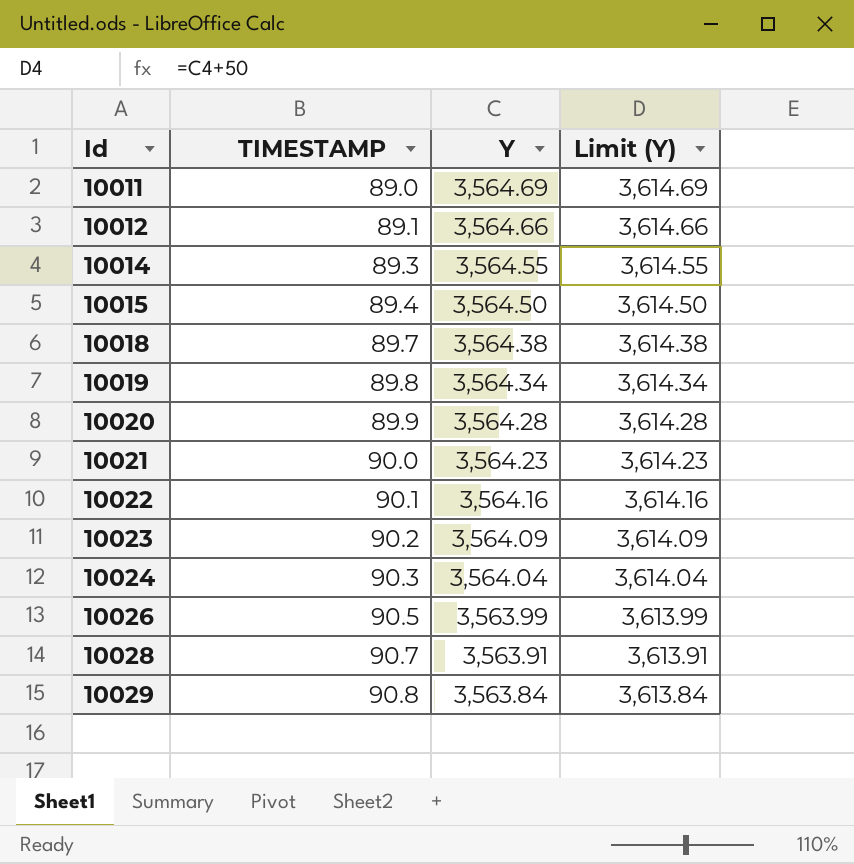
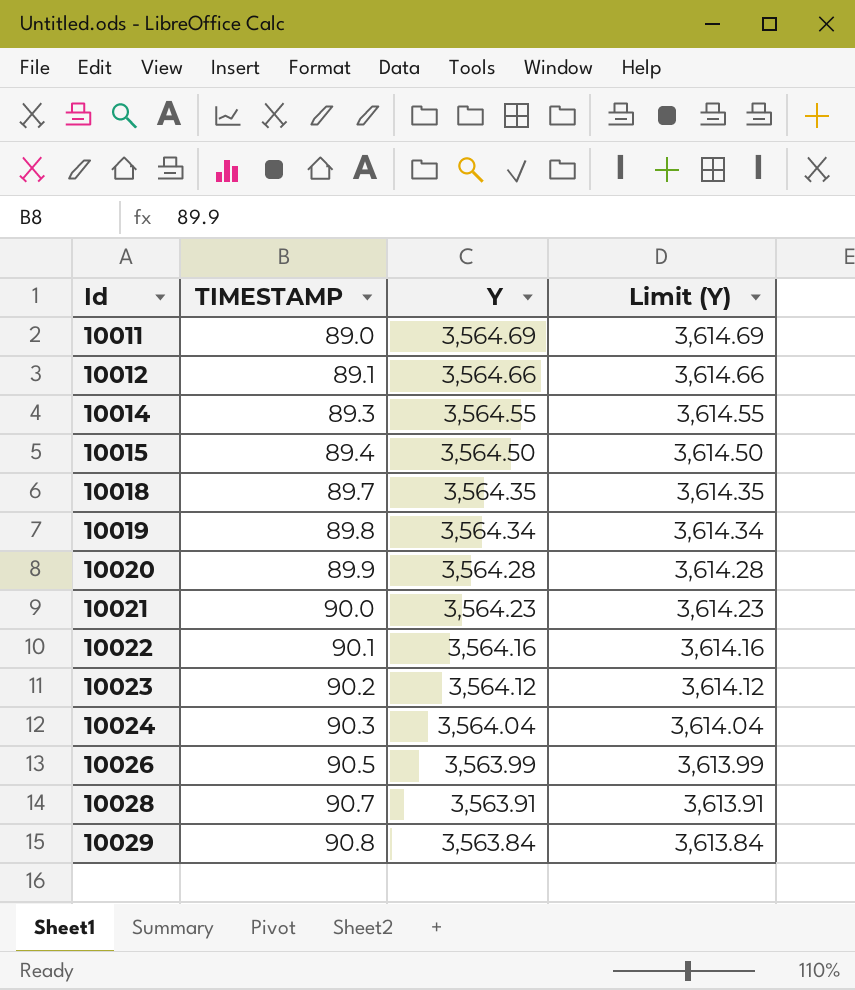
10018 | Y: 3,564.38 -> 3,564.35
10018 | Limit (Y): 3,614.38 -> 3,614.35
10023 | Y: 3,564.09 -> 3,564.12
10023 | Limit (Y): 3,614.09 -> 3,614.12

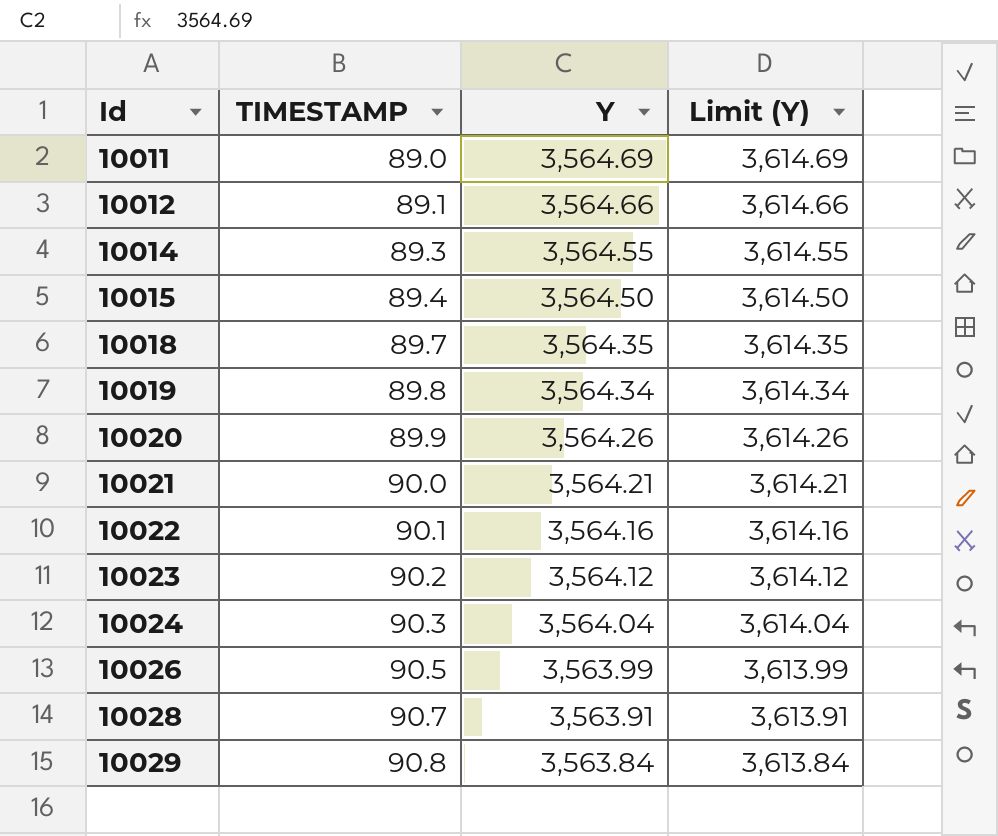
10020 | Y: 3,564.28 -> 3,564.26
10020 | Limit (Y): 3,614.28 -> 3,614.26
10021 | Y: 3,564.23 -> 3,564.21
10021 | Limit (Y): 3,614.23 -> 3,614.21

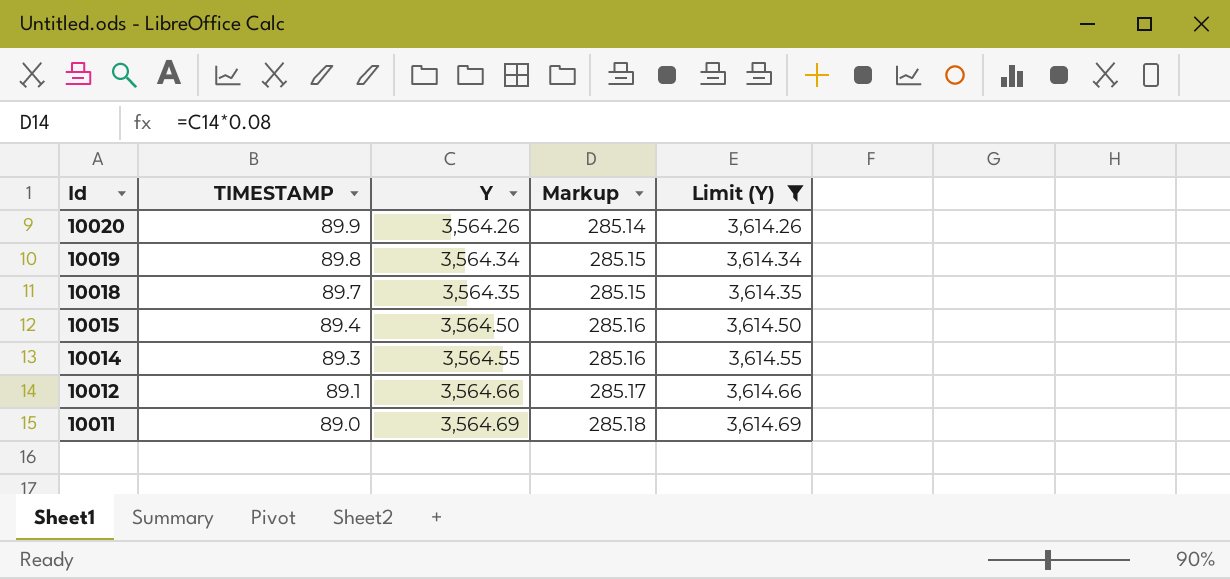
filter: none -> Limit (Y) >= 3,614.26
row order: Id ascending -> Id descending
column Markup | formula: none -> [Y] * 0.08

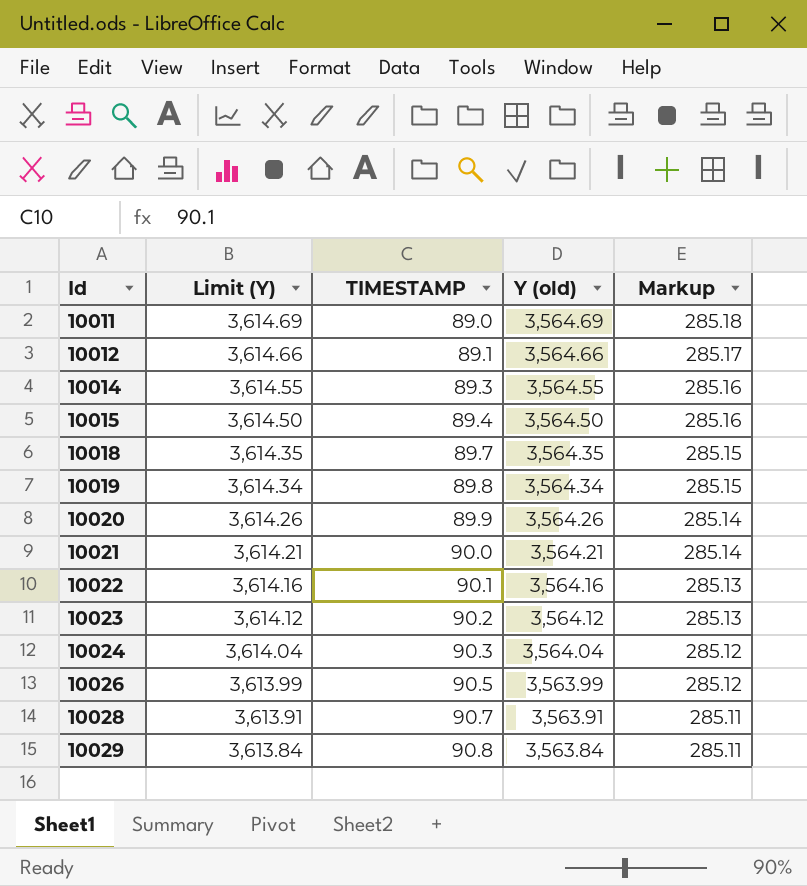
filter: Limit (Y) >= 3,614.26 -> none
row order: Id descending -> Id ascending
column Limit (Y) | position: 5 -> 2
column name: Y -> Y (old)

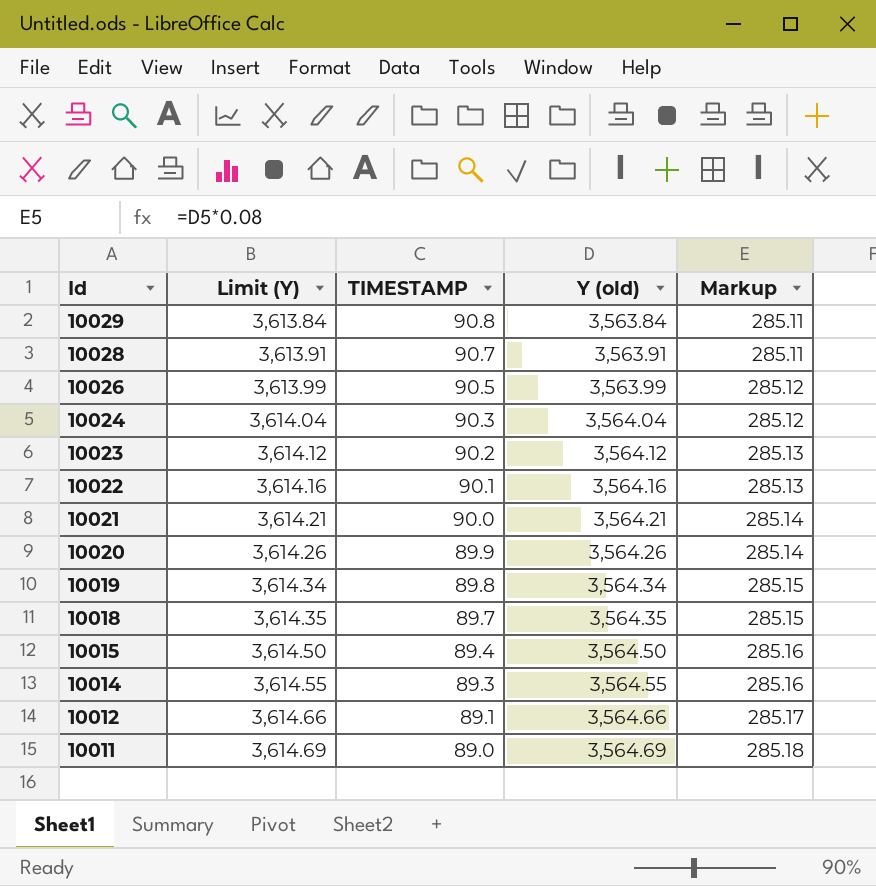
row order: Id ascending -> Id descending

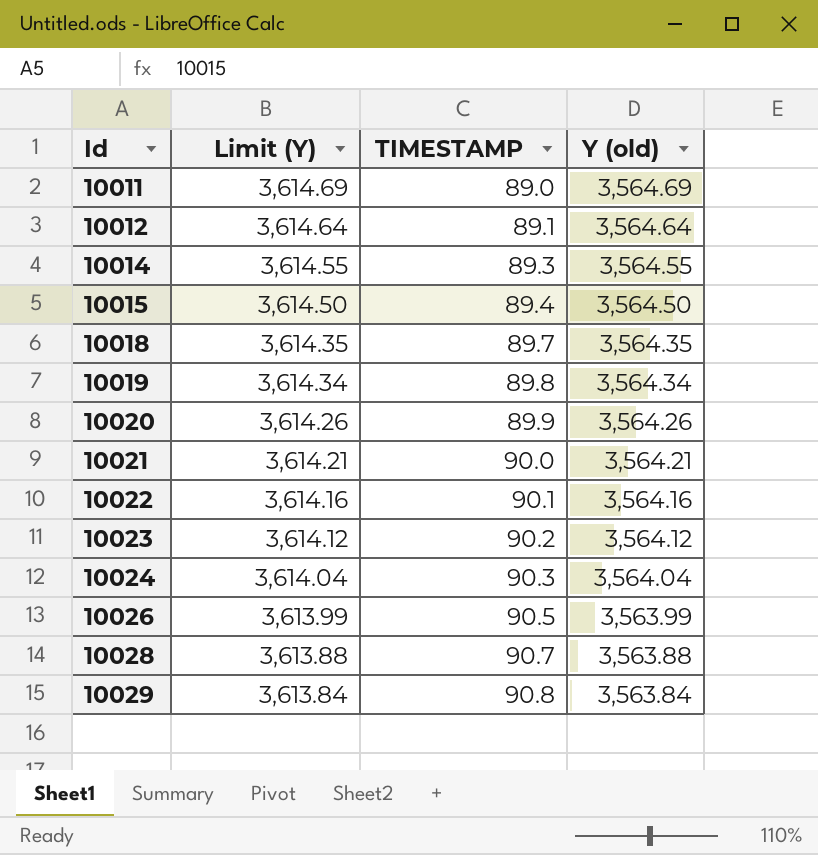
row order: Id descending -> Id ascending
column Markup | formula: [Y (old)] * 0.08 -> none
10012 | Limit (Y): 3,614.66 -> 3,614.64
10012 | Y (old): 3,564.66 -> 3,564.64
10028 | Limit (Y): 3,613.91 -> 3,613.88
10028 | Y (old): 3,563.91 -> 3,563.88

